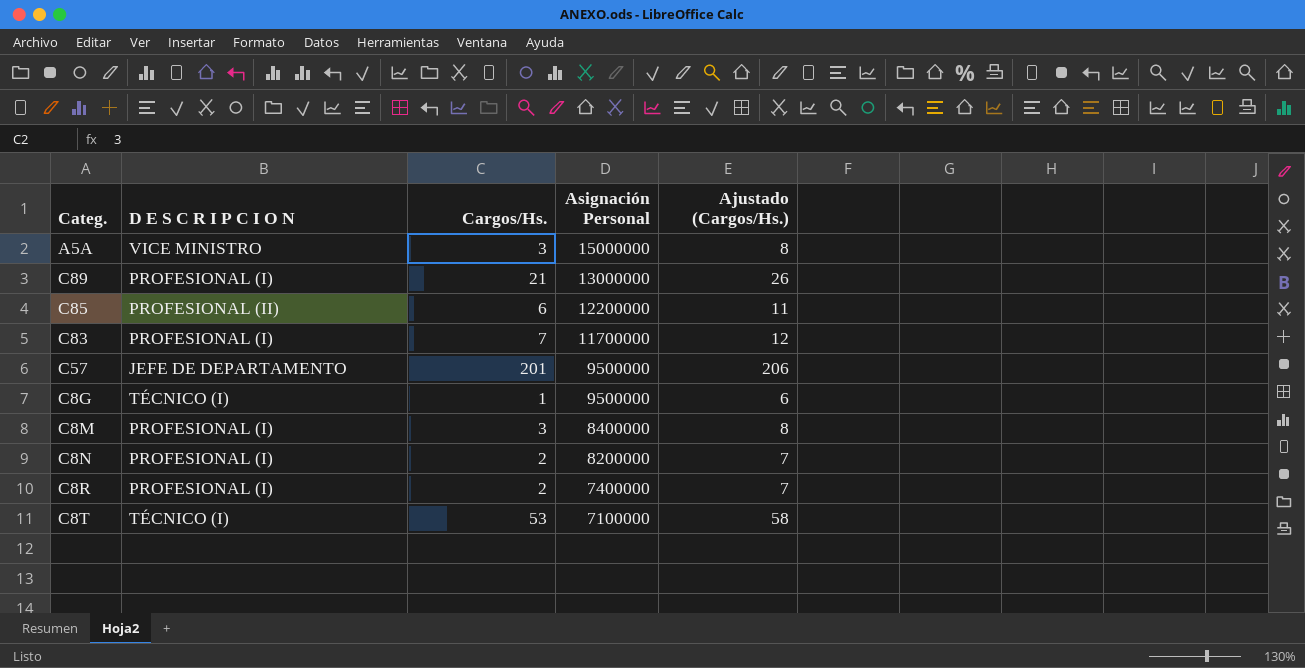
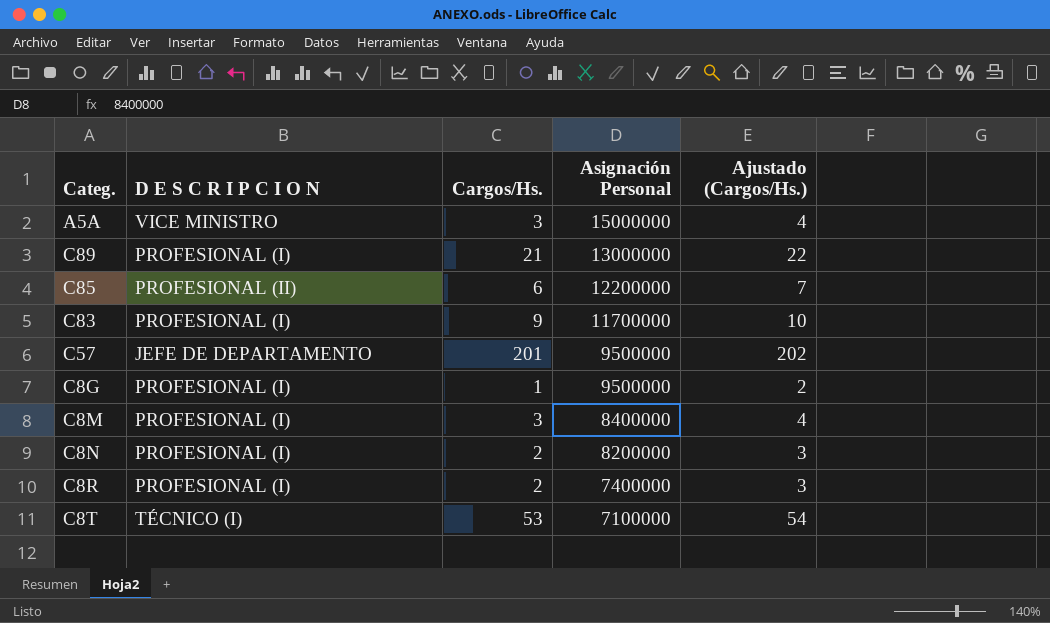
column Ajustado (Cargos/Hs.) | formula: [Cargos/Hs.] + 5 -> [Cargos/Hs.] + 1
C83 | Cargos/Hs.: 7 -> 9
C8G | D E S C R I P C I O N: TÉCNICO (I) -> PROFESIONAL (I)

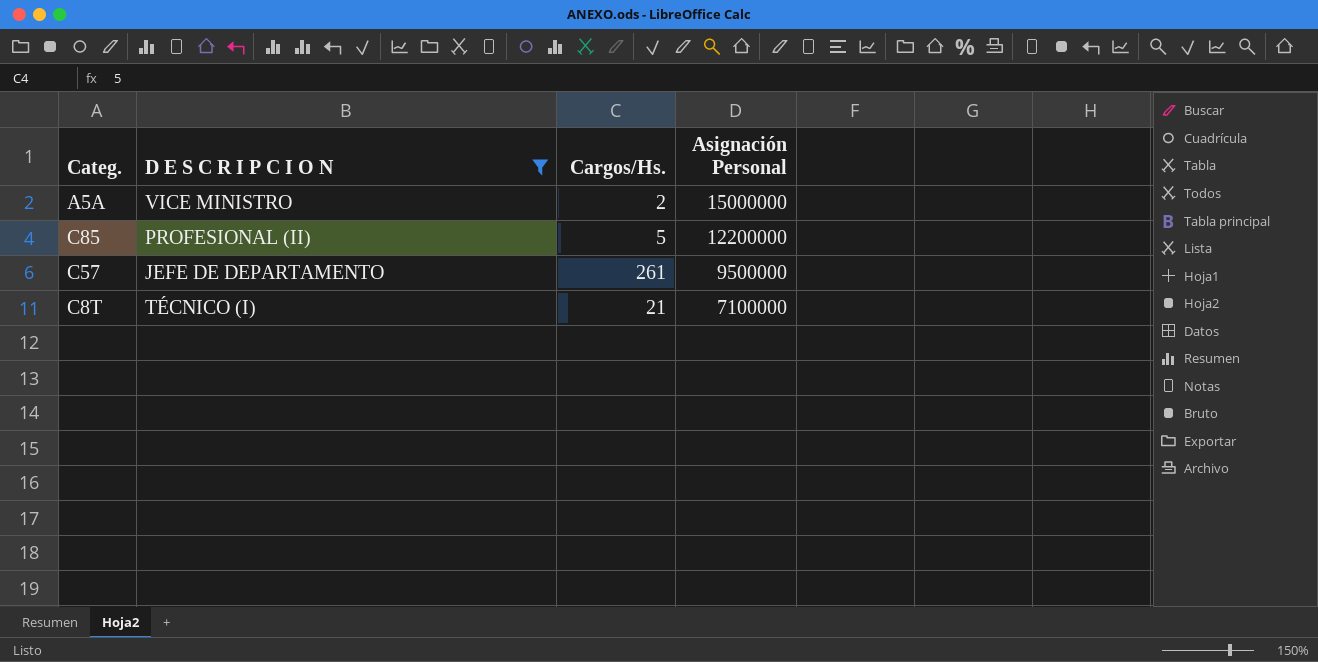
filter: none -> D E S C R I P C I O N != PROFESIONAL (I)
column Ajustado (Cargos/Hs.) | formula: [Cargos/Hs.] + 1 -> none
A5A | Cargos/Hs.: 3 -> 2
C85 | Cargos/Hs.: 6 -> 5
C57 | Cargos/Hs.: 201 -> 261
C8T | Cargos/Hs.: 53 -> 21

